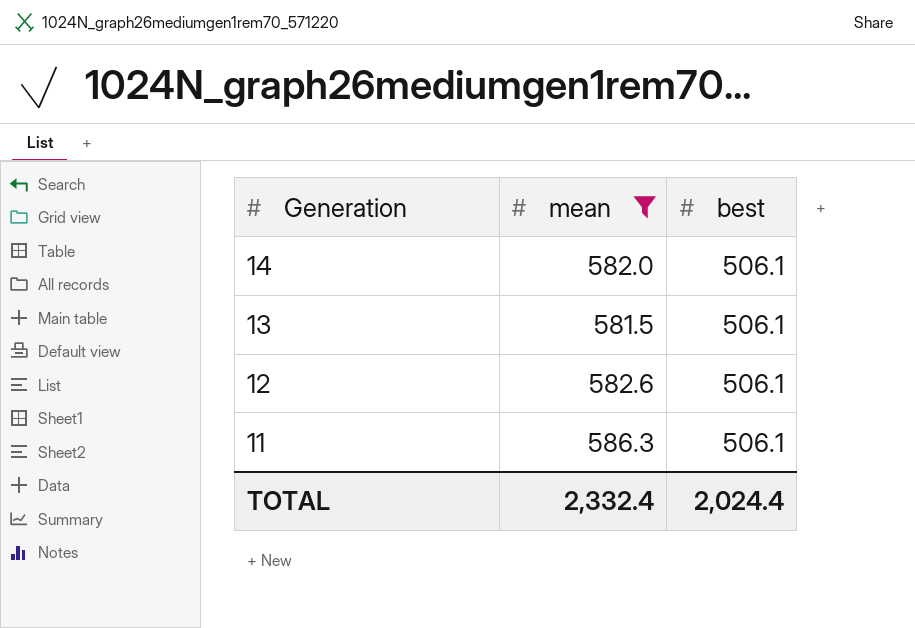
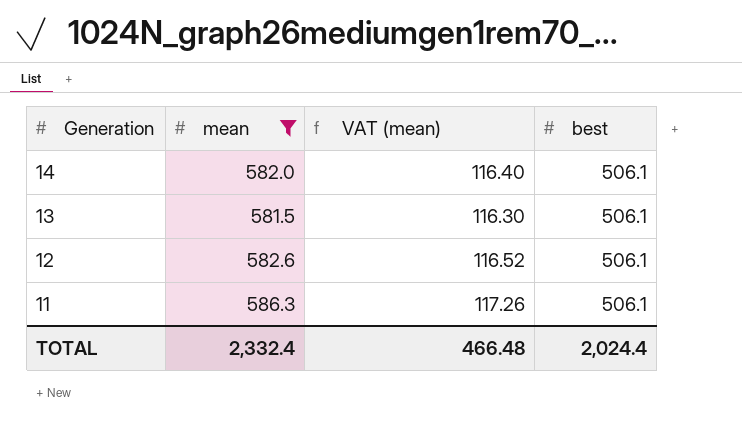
column VAT (mean) | formula: none -> [mean] * 0.2

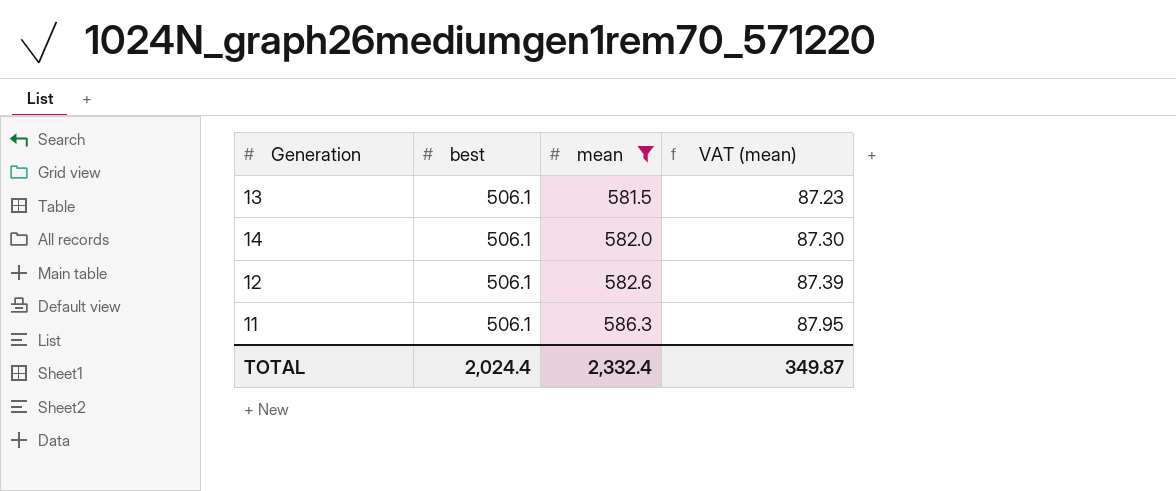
row order: Generation descending -> mean ascending
column best | position: 4 -> 2
column VAT (mean) | formula: [mean] * 0.2 -> [mean] * 0.15
TOTAL | VAT (mean): 466.48 -> 349.87

